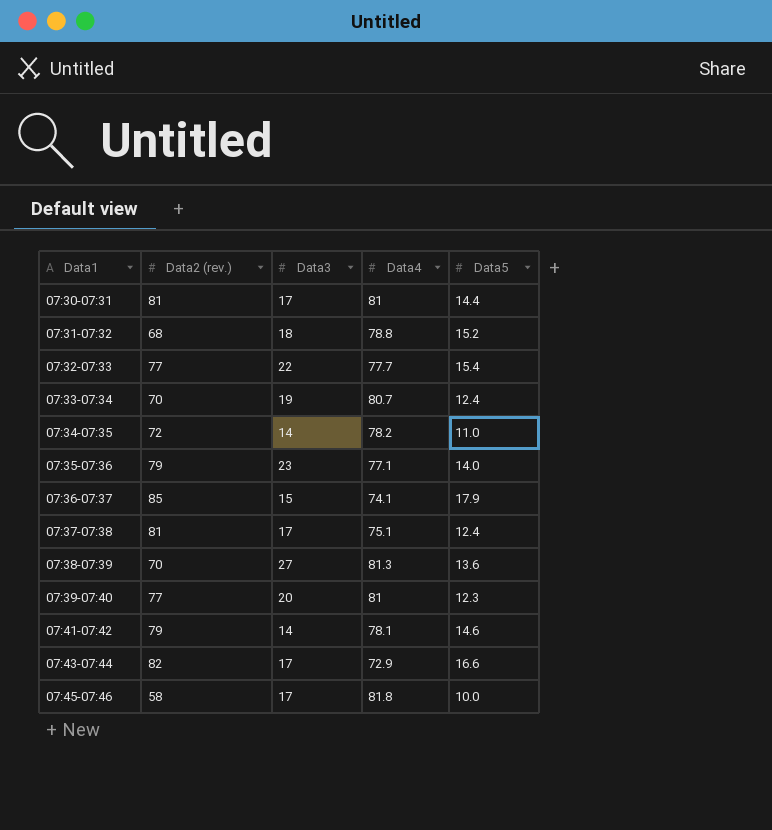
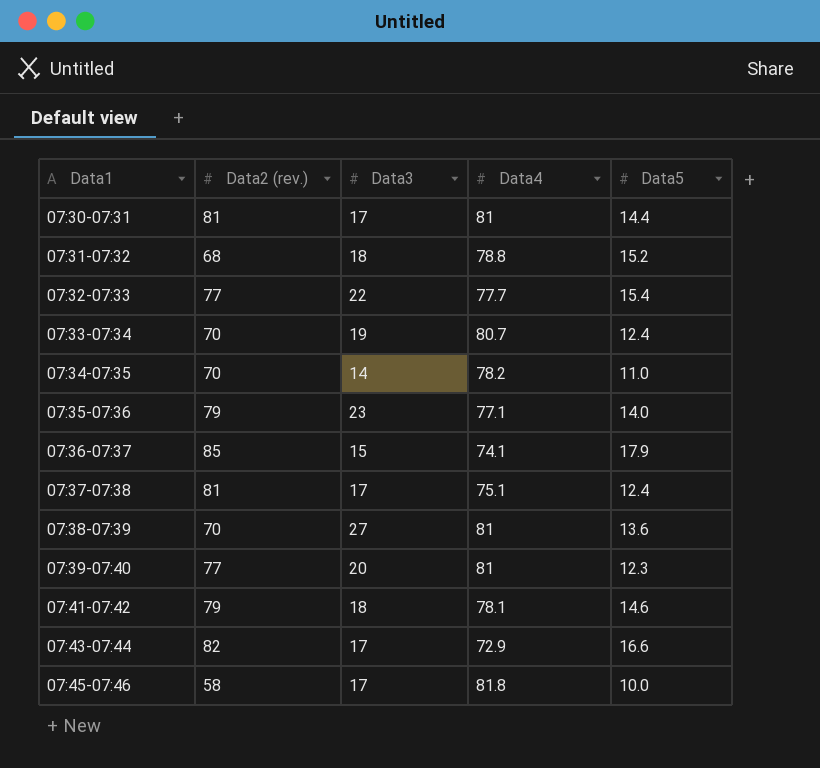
07:34-07:35 | Data2 (rev.): 72 -> 70
07:38-07:39 | Data4: 81.3 -> 81
07:41-07:42 | Data3: 14 -> 18

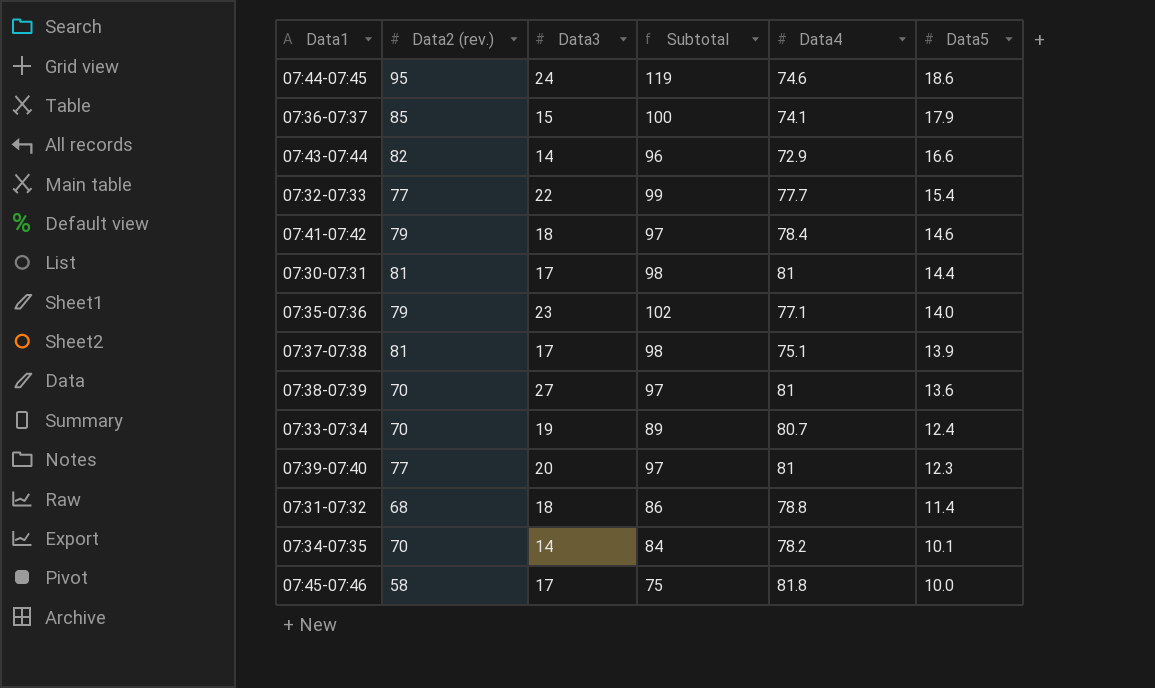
row order: Data1 ascending -> Data5 descending
column Subtotal | formula: none -> [Data2 (rev.)] + [Data3]
row 07:44-07:45: none -> 95 | 24 | 119 | 74.6 | 18.6
07:43-07:44 | Data3: 17 -> 14
07:41-07:42 | Data4: 78.1 -> 78.4
07:37-07:38 | Data5: 12.4 -> 13.9
07:31-07:32 | Data5: 15.2 -> 11.4
07:34-07:35 | Data5: 11.0 -> 10.1

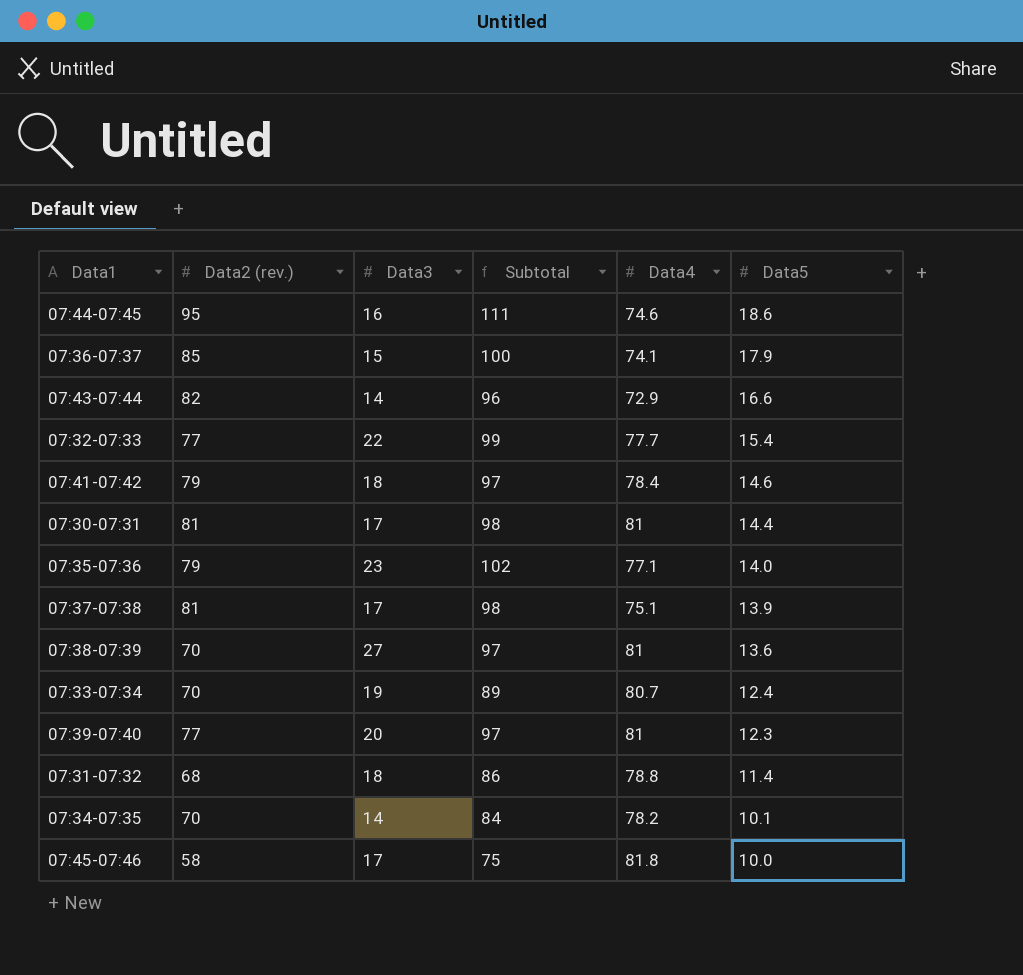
07:44-07:45 | Data3: 24 -> 16
07:44-07:45 | Subtotal: 119 -> 111

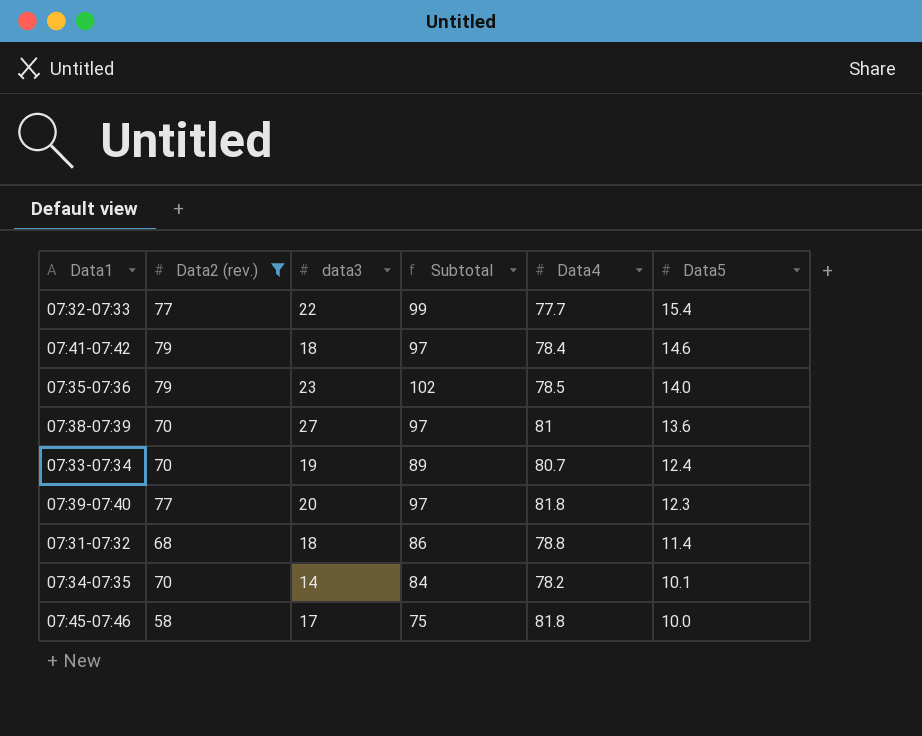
filter: none -> Data2 (rev.) <= 79
column name: Data3 -> data3
07:35-07:36 | Data4: 77.1 -> 78.5
07:39-07:40 | Data4: 81 -> 81.8

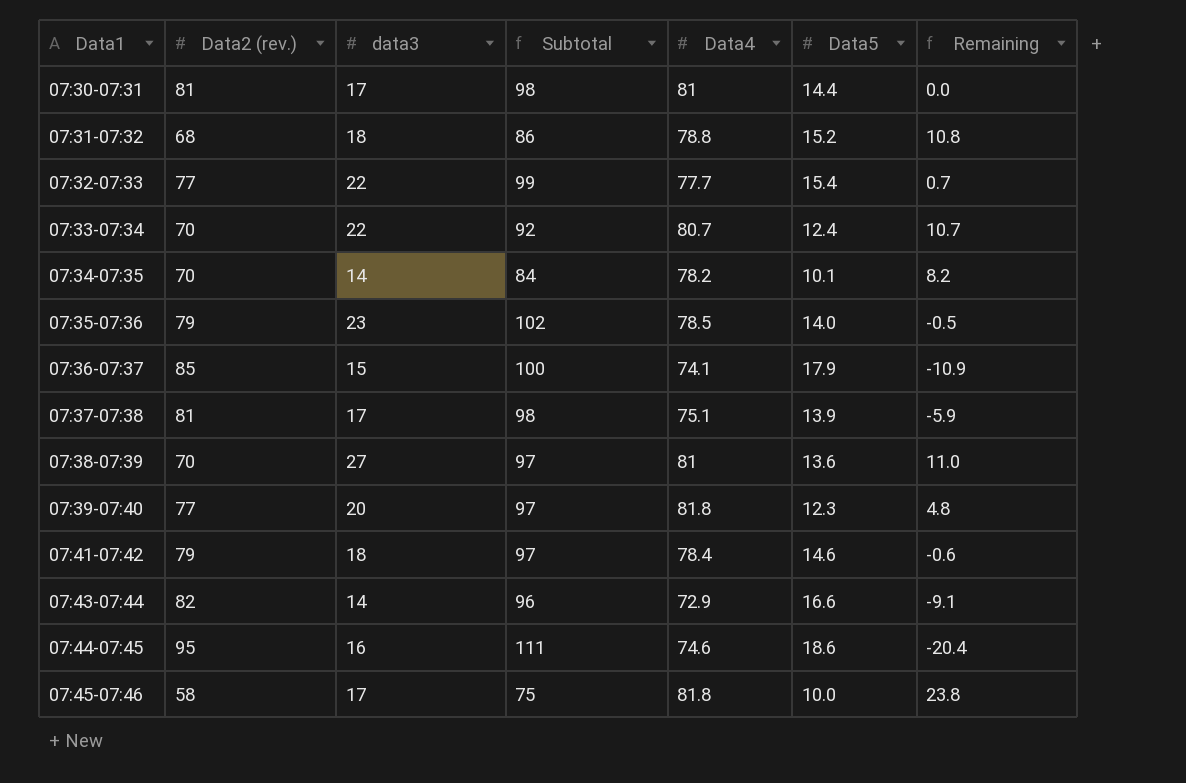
filter: Data2 (rev.) <= 79 -> none
row order: Data5 descending -> Data1 ascending
column Remaining | formula: none -> [Data4] - [Data2 (rev.)]
07:31-07:32 | Data5: 11.4 -> 15.2
07:33-07:34 | data3: 19 -> 22
07:33-07:34 | Subtotal: 89 -> 92

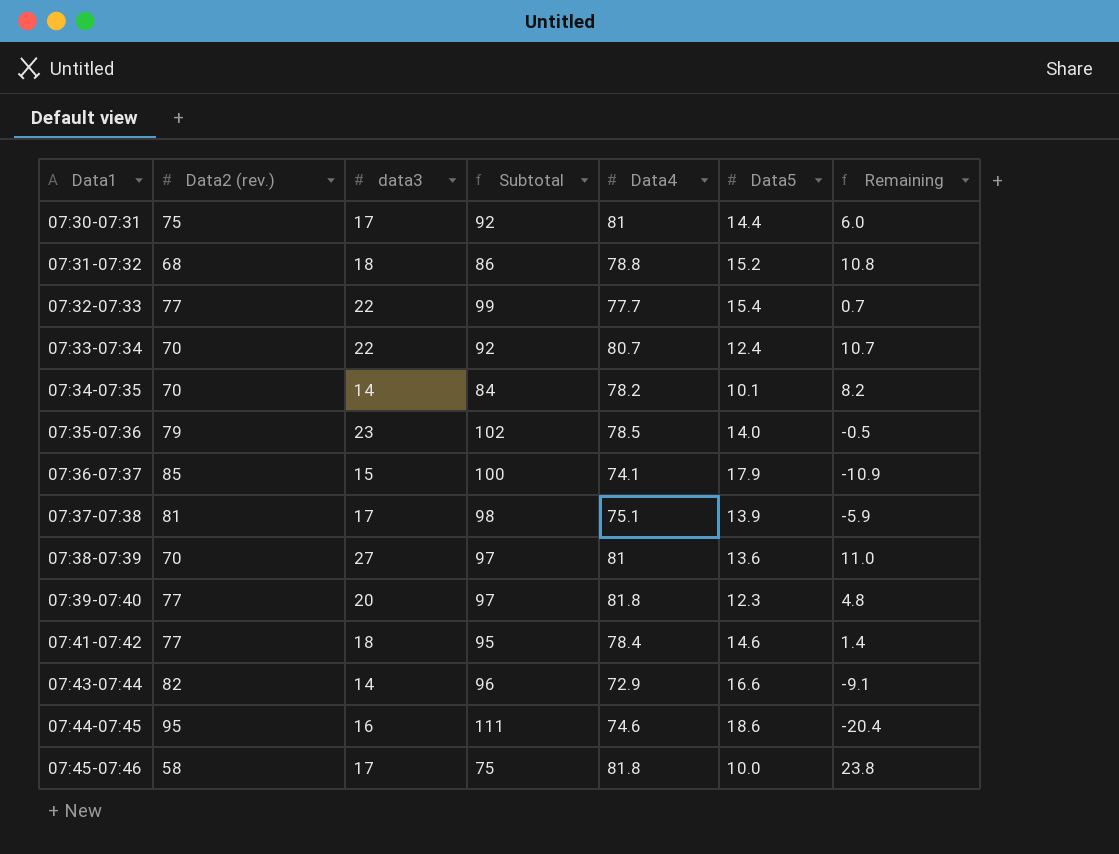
07:30-07:31 | Data2 (rev.): 81 -> 75
07:30-07:31 | Subtotal: 98 -> 92
07:30-07:31 | Remaining: 0.0 -> 6.0
07:41-07:42 | Data2 (rev.): 79 -> 77
07:41-07:42 | Subtotal: 97 -> 95
07:41-07:42 | Remaining: -0.6 -> 1.4

